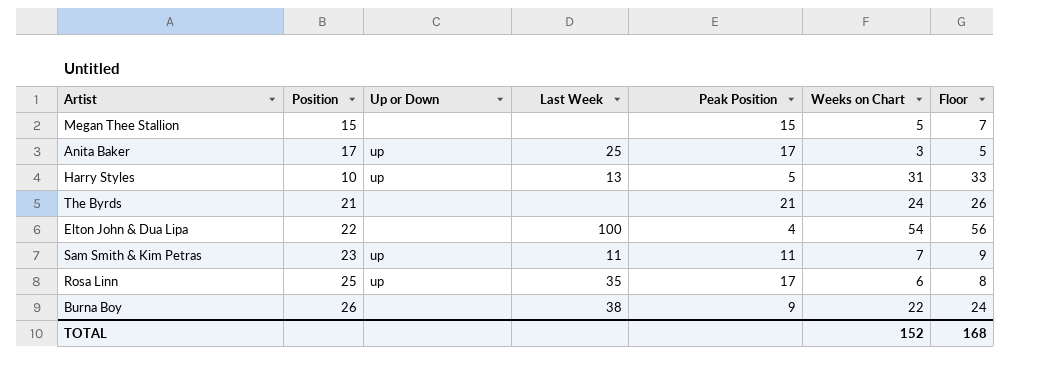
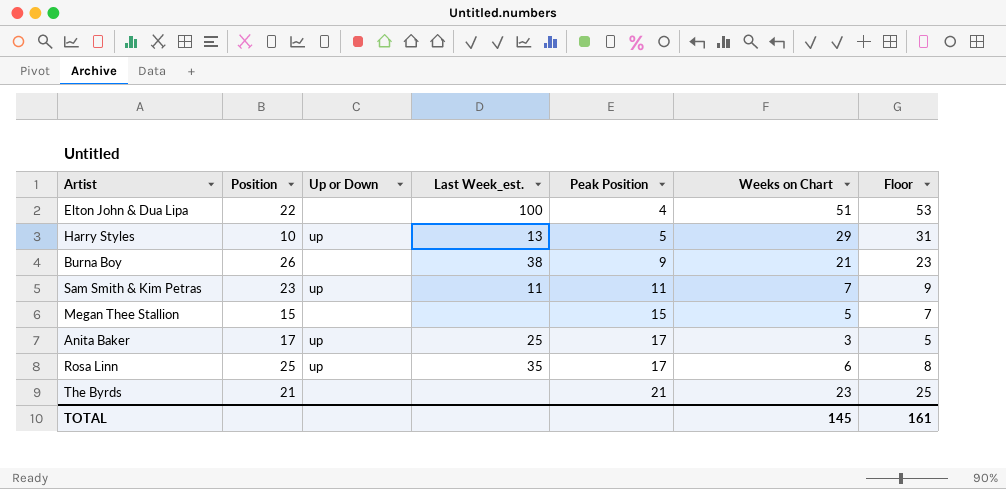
row order: none -> Peak Position ascending
column name: Last Week -> Last Week_est.
Elton John & Dua Lipa | Weeks on Chart: 54 -> 51
Elton John & Dua Lipa | Floor: 56 -> 53
Harry Styles | Weeks on Chart: 31 -> 29
Harry Styles | Floor: 33 -> 31
Burna Boy | Weeks on Chart: 22 -> 21
Burna Boy | Floor: 24 -> 23
The Byrds | Weeks on Chart: 24 -> 23
The Byrds | Floor: 26 -> 25
TOTAL | Weeks on Chart: 152 -> 145
TOTAL | Floor: 168 -> 161

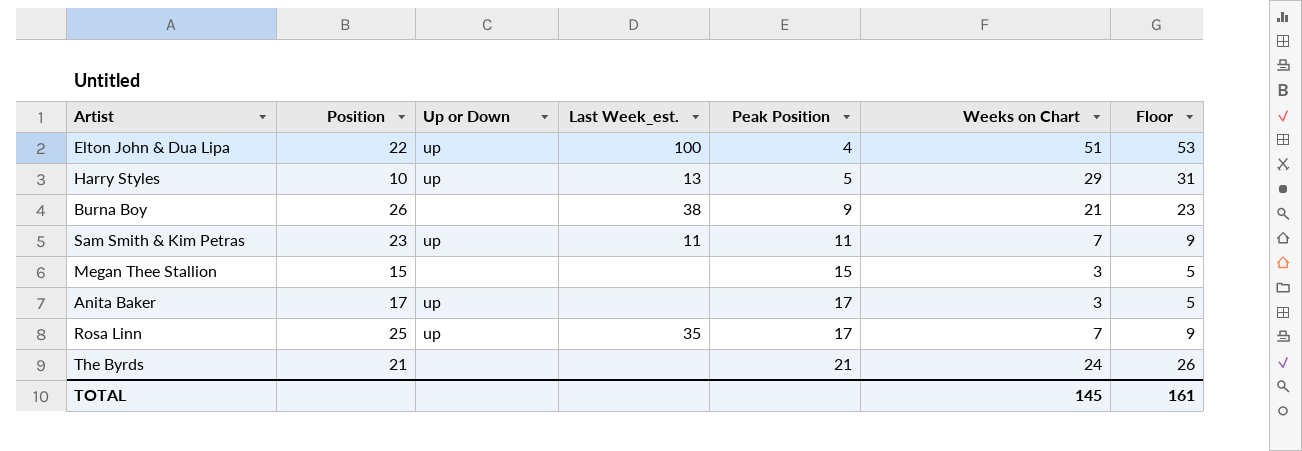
Elton John & Dua Lipa | Up or Down: none -> up
Megan Thee Stallion | Weeks on Chart: 5 -> 3
Megan Thee Stallion | Floor: 7 -> 5
Anita Baker | Last Week_est.: 25 -> none
Rosa Linn | Weeks on Chart: 6 -> 7
Rosa Linn | Floor: 8 -> 9
The Byrds | Weeks on Chart: 23 -> 24
The Byrds | Floor: 25 -> 26

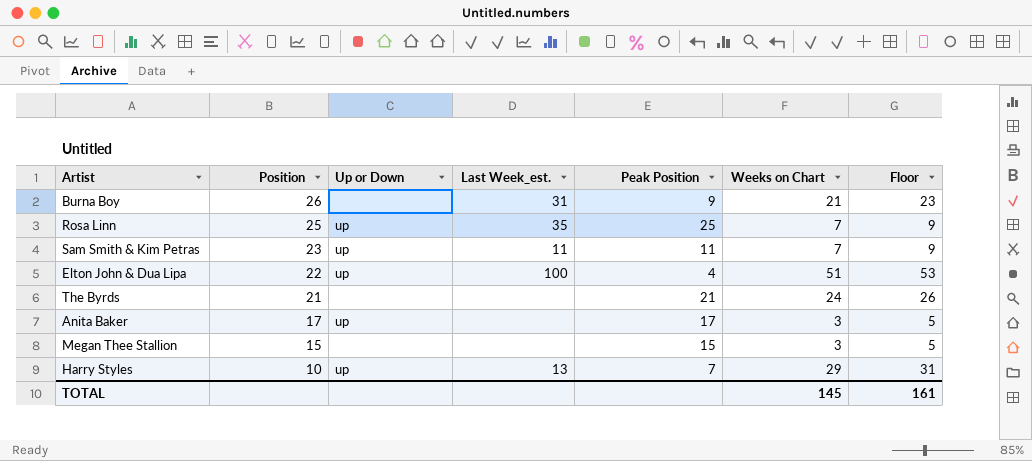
row order: Peak Position ascending -> Position descending
Burna Boy | Last Week_est.: 38 -> 31
Rosa Linn | Peak Position: 17 -> 25
Harry Styles | Peak Position: 5 -> 7

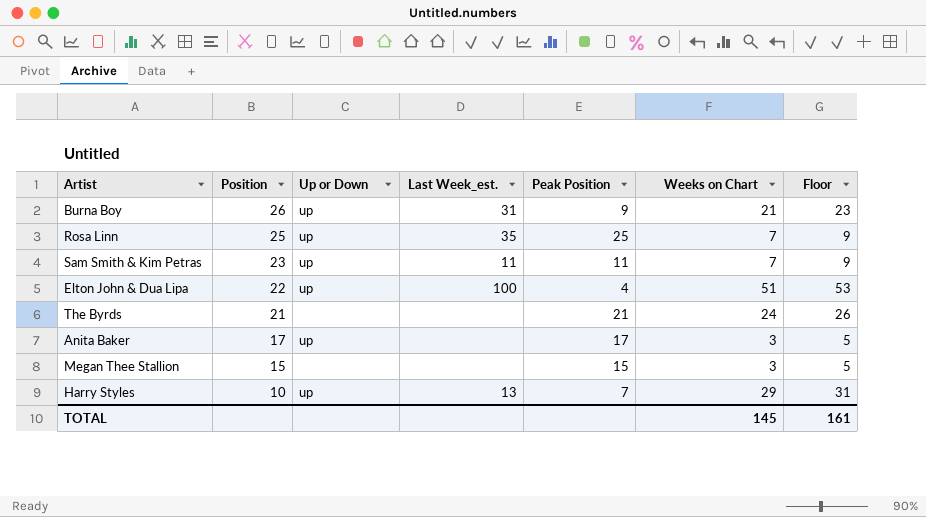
Burna Boy | Up or Down: none -> up

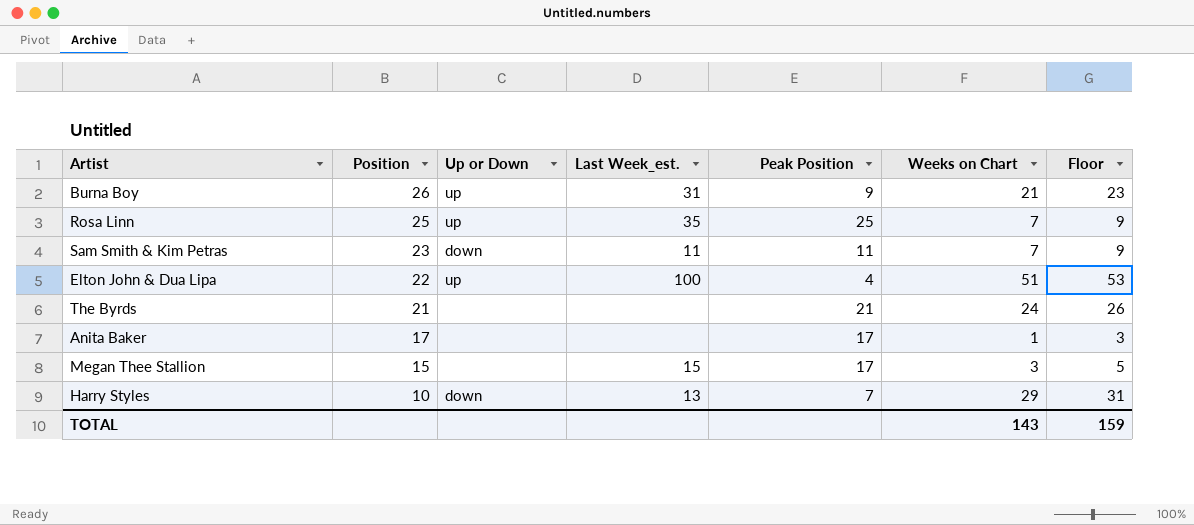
Sam Smith & Kim Petras | Up or Down: up -> down
Anita Baker | Up or Down: up -> none
Anita Baker | Weeks on Chart: 3 -> 1
Anita Baker | Floor: 5 -> 3
Megan Thee Stallion | Last Week_est.: none -> 15
Megan Thee Stallion | Peak Position: 15 -> 17
Harry Styles | Up or Down: up -> down
TOTAL | Weeks on Chart: 145 -> 143
TOTAL | Floor: 161 -> 159

